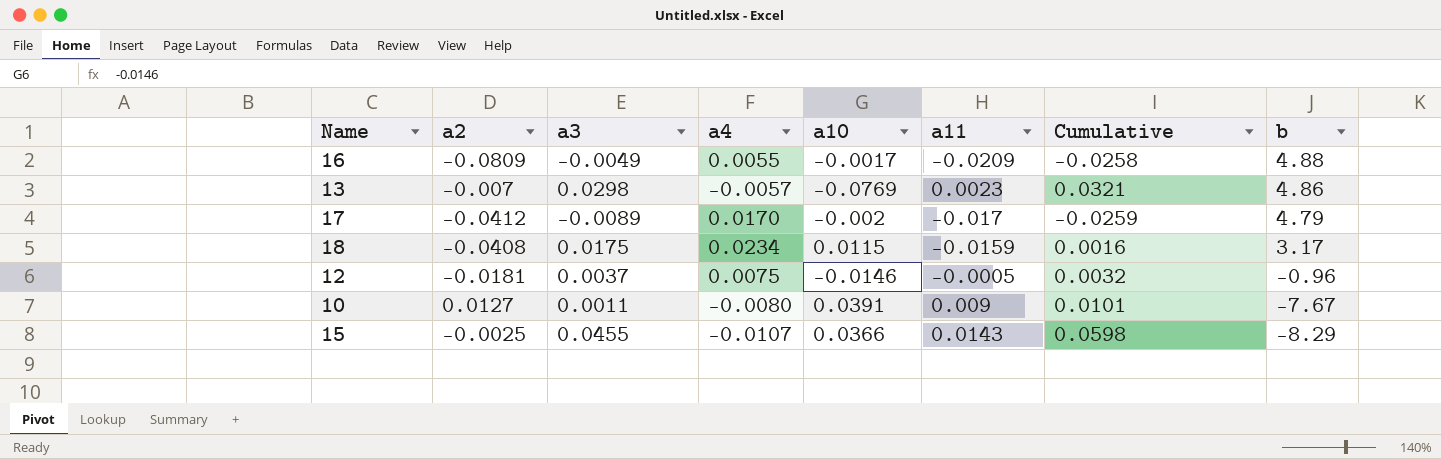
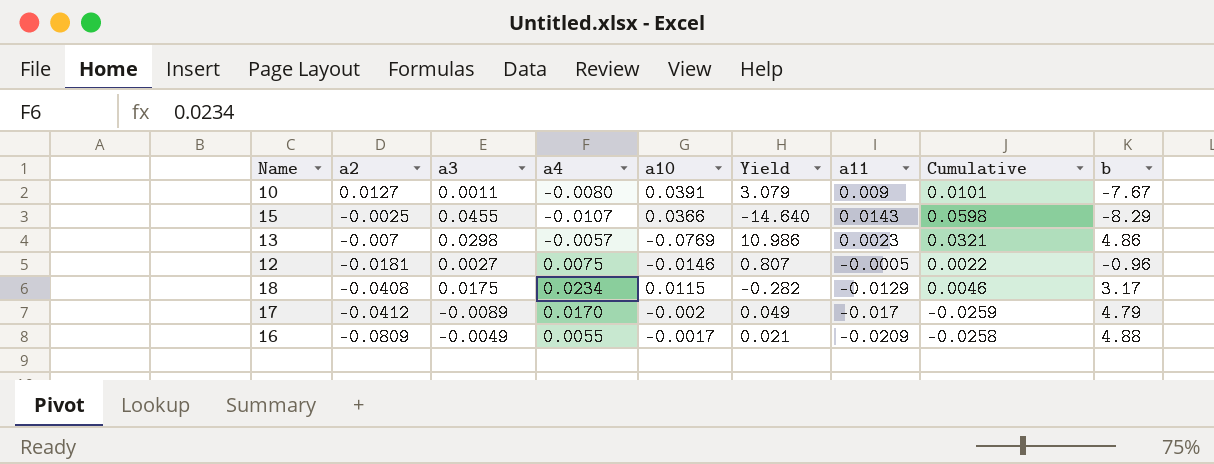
row order: b descending -> a2 descending
column Yield | formula: none -> [a10] / [a2]
12 | a3: 0.0037 -> 0.0027
12 | Cumulative: 0.0032 -> 0.0022
18 | a11: -0.0159 -> -0.0129
18 | Cumulative: 0.0016 -> 0.0046

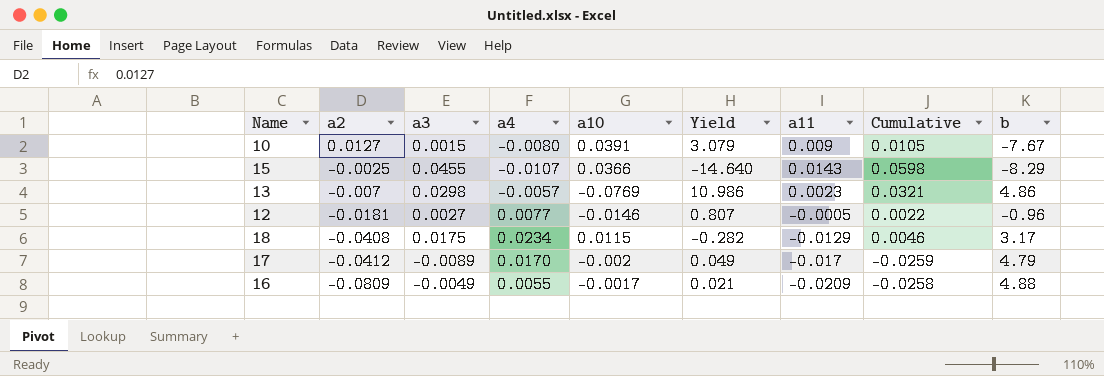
10 | a3: 0.0011 -> 0.0015
10 | Cumulative: 0.0101 -> 0.0105
12 | a4: 0.0075 -> 0.0077

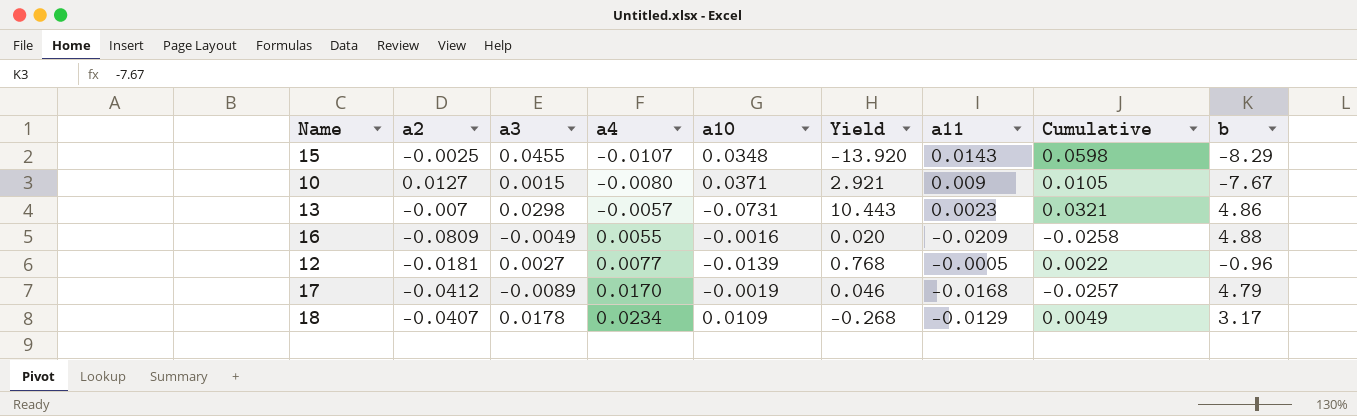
row order: a2 descending -> a4 ascending
15 | a10: 0.0366 -> 0.0348
15 | Yield: -14.640 -> -13.920
10 | a10: 0.0391 -> 0.0371
10 | Yield: 3.079 -> 2.921
13 | a10: -0.0769 -> -0.0731
13 | Yield: 10.986 -> 10.443
16 | a10: -0.0017 -> -0.0016
16 | Yield: 0.021 -> 0.020
12 | a10: -0.0146 -> -0.0139
12 | Yield: 0.807 -> 0.768
17 | a10: -0.002 -> -0.0019
17 | Yield: 0.049 -> 0.046
17 | a11: -0.017 -> -0.0168
17 | Cumulative: -0.0259 -> -0.0257
18 | a2: -0.0408 -> -0.0407
18 | a3: 0.0175 -> 0.0178
18 | a10: 0.0115 -> 0.0109
18 | Yield: -0.282 -> -0.268
18 | Cumulative: 0.0046 -> 0.0049

